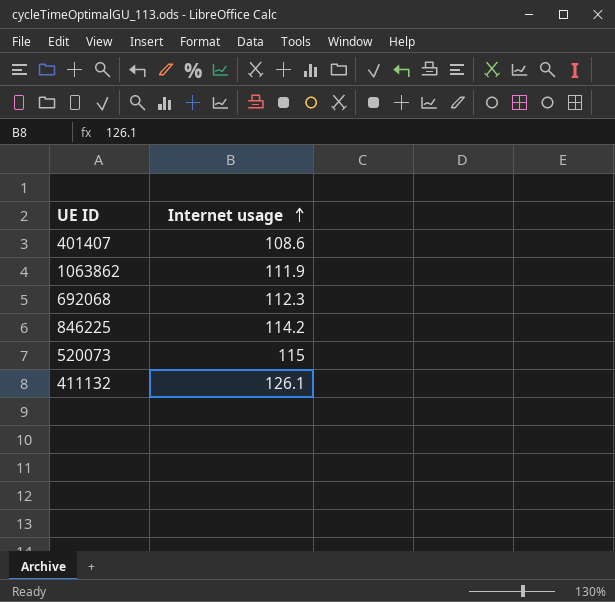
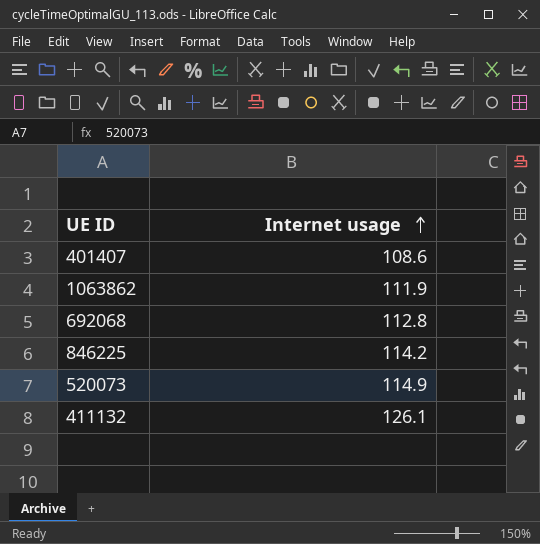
692068 | Internet usage: 112.3 -> 112.8
520073 | Internet usage: 115 -> 114.9

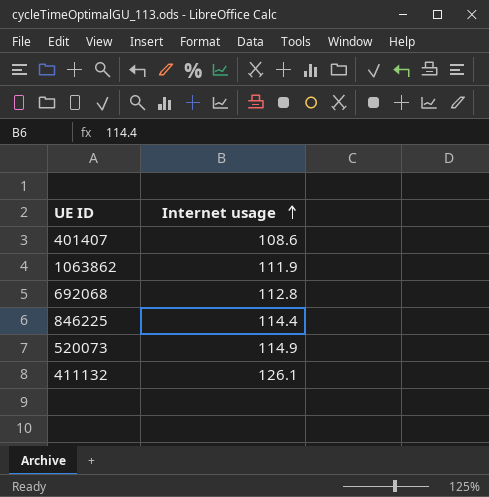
846225 | Internet usage: 114.2 -> 114.4

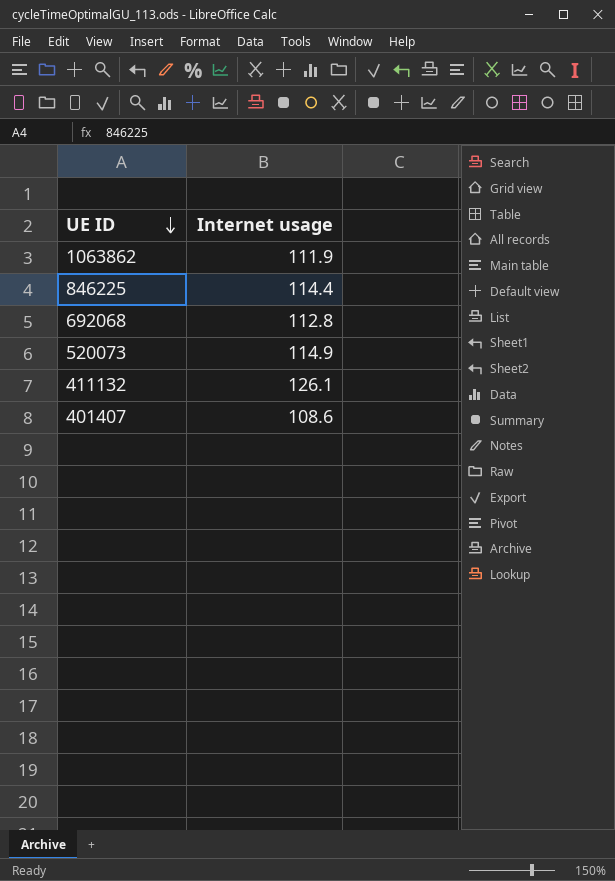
row order: Internet usage ascending -> UE ID descending

